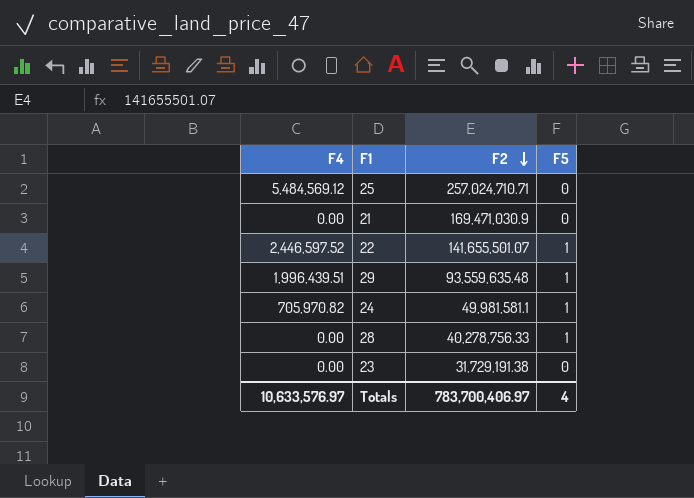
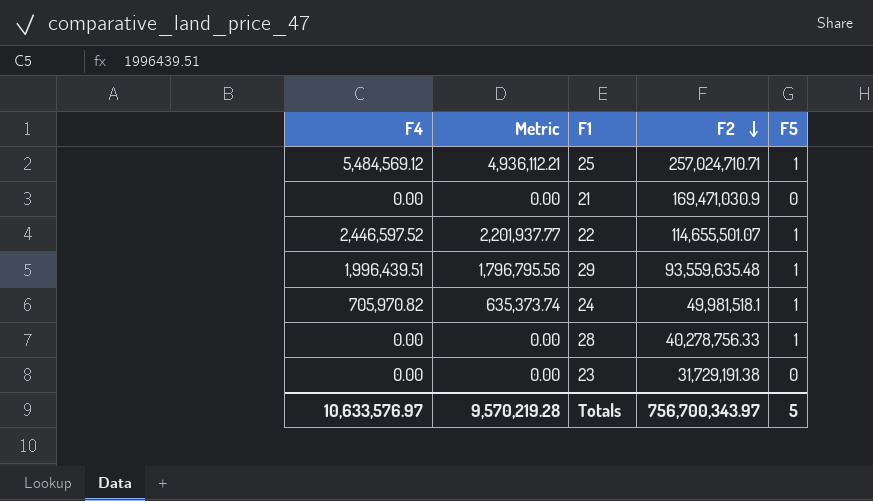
column Metric | formula: none -> [F4] * 0.9
25 | F5: 0 -> 1
22 | F2: 141,655,501.07 -> 114,655,501.07
24 | F2: 49,981,581.1 -> 49,981,518.1
Totals | F2: 783,700,406.97 -> 756,700,343.97
Totals | F5: 4 -> 5

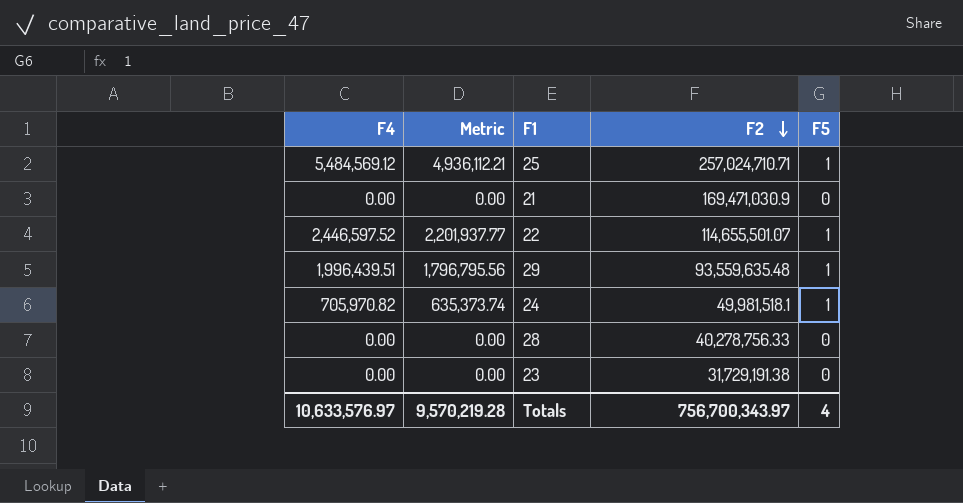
28 | F5: 1 -> 0
Totals | F5: 5 -> 4

